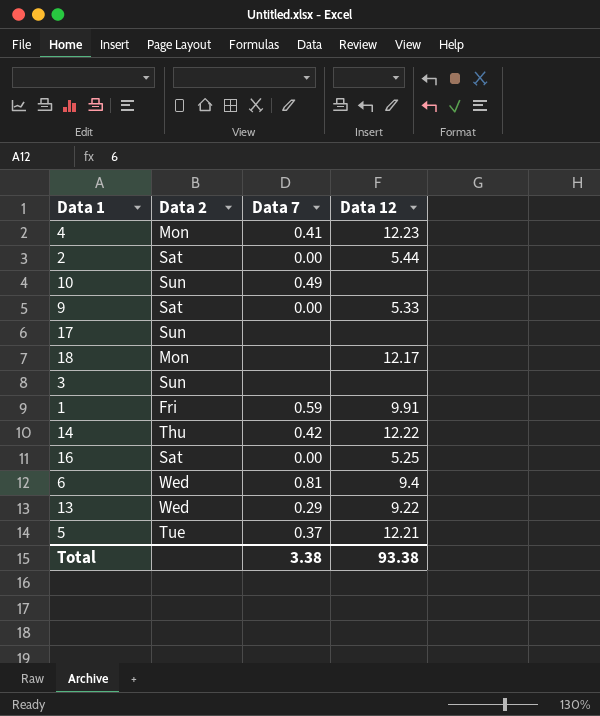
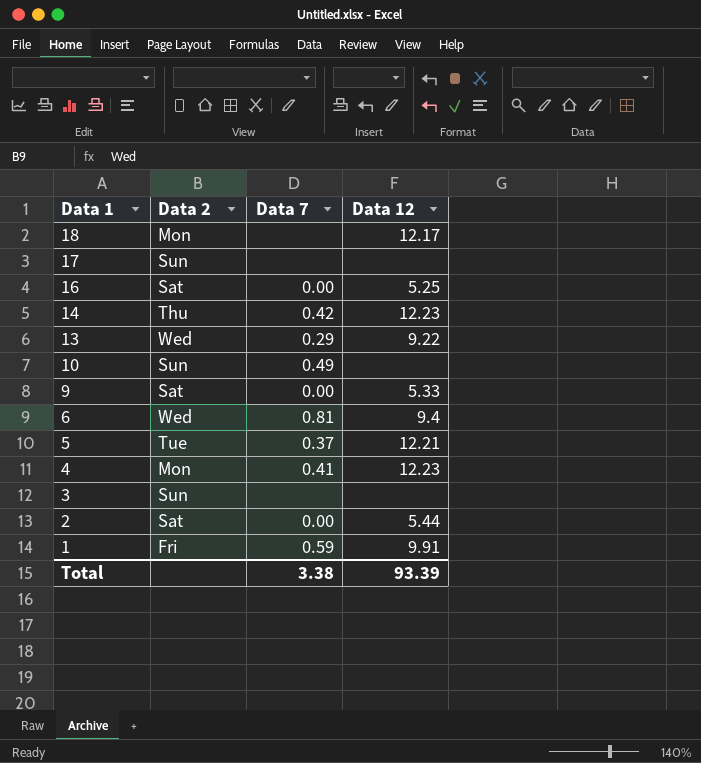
row order: none -> Data 1 descending
14 | Data 12: 12.22 -> 12.23
Total | Data 12: 93.38 -> 93.39

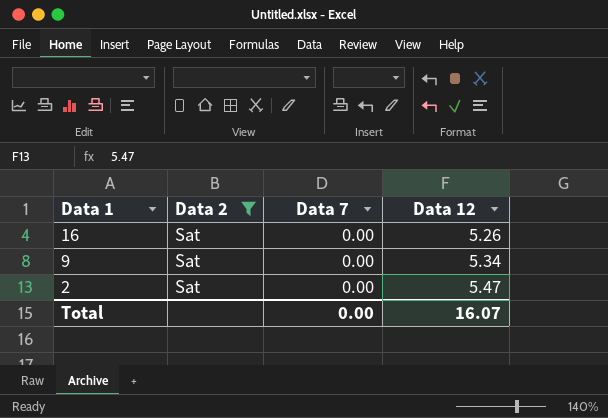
filter: none -> Data 2 = Sat
16 | Data 12: 5.25 -> 5.26
9 | Data 12: 5.33 -> 5.34
2 | Data 12: 5.44 -> 5.47
Total | Data 7: 3.38 -> 0.00
Total | Data 12: 93.39 -> 16.07

